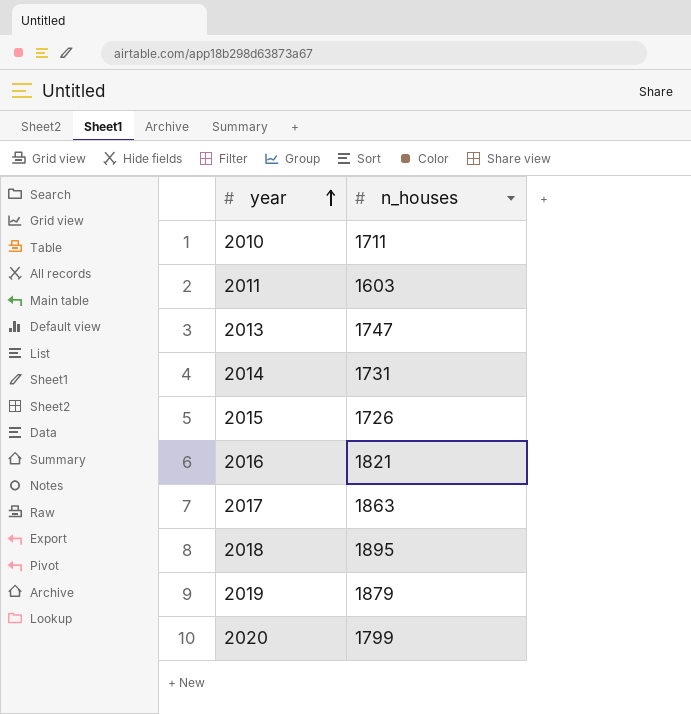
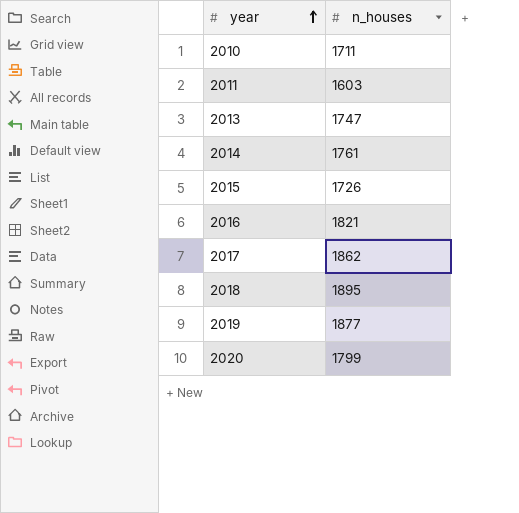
2014 | n_houses: 1731 -> 1761
2017 | n_houses: 1863 -> 1862
2019 | n_houses: 1879 -> 1877

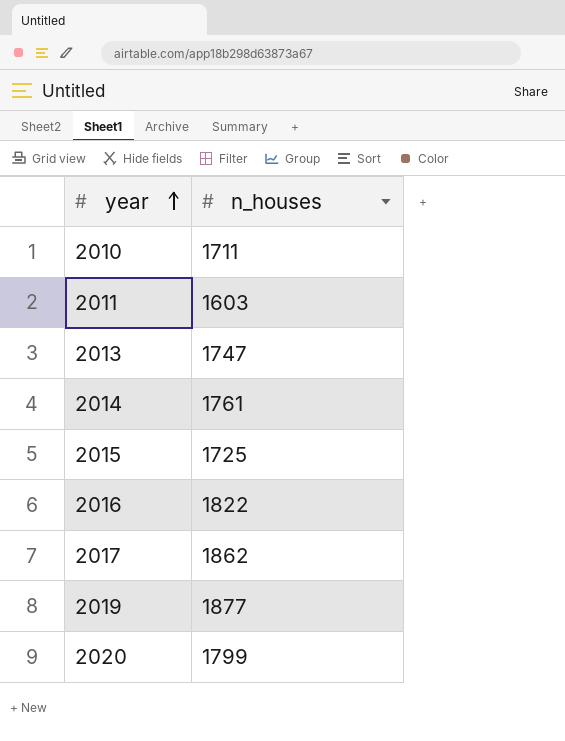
row 2018: 1895 -> none
2015 | n_houses: 1726 -> 1725
2016 | n_houses: 1821 -> 1822

